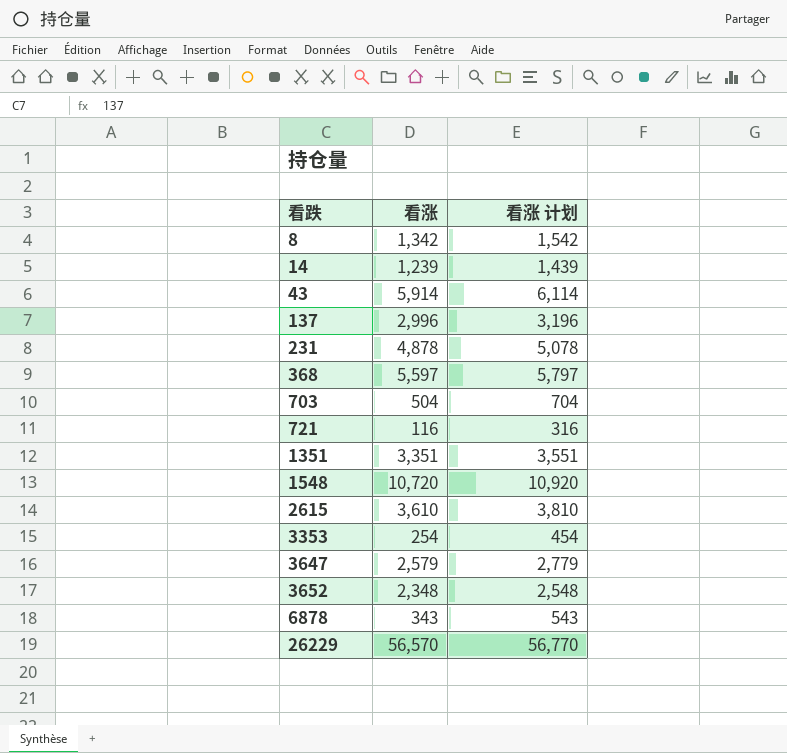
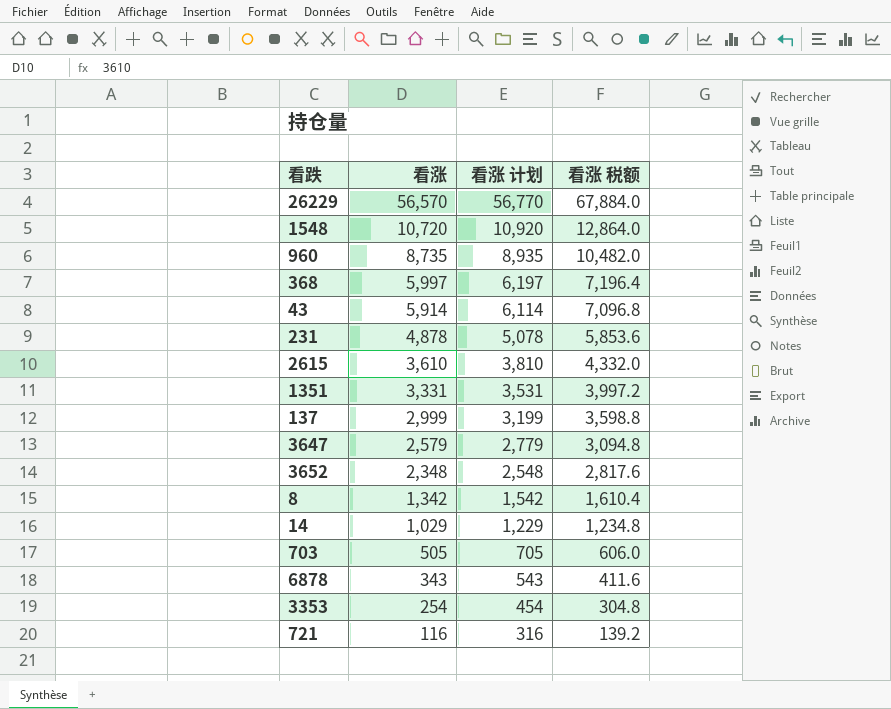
row order: 看跌 ascending -> 看涨 descending
column 看涨 税额 | formula: none -> [看涨] * 1.2
row 960: none -> 8,735 | 8,935 | 10,482.0
368 | 看涨: 5,597 -> 5,997
368 | 看涨 计划: 5,797 -> 6,197
1351 | 看涨: 3,351 -> 3,331
1351 | 看涨 计划: 3,551 -> 3,531
137 | 看涨: 2,996 -> 2,999
137 | 看涨 计划: 3,196 -> 3,199
14 | 看涨: 1,239 -> 1,029
14 | 看涨 计划: 1,439 -> 1,229
703 | 看涨: 504 -> 505
703 | 看涨 计划: 704 -> 705

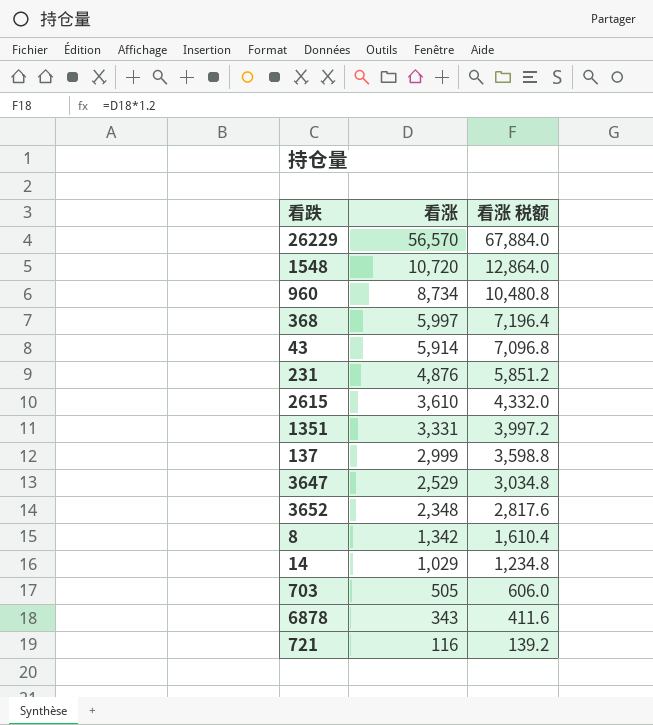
column 看涨 计划 | formula: [看涨] + 200 -> none
row 3353: 254 | 454 | 304.8 -> none
960 | 看涨: 8,735 -> 8,734
960 | 看涨 税额: 10,482.0 -> 10,480.8
231 | 看涨: 4,878 -> 4,876
231 | 看涨 税额: 5,853.6 -> 5,851.2
3647 | 看涨: 2,579 -> 2,529
3647 | 看涨 税额: 3,094.8 -> 3,034.8

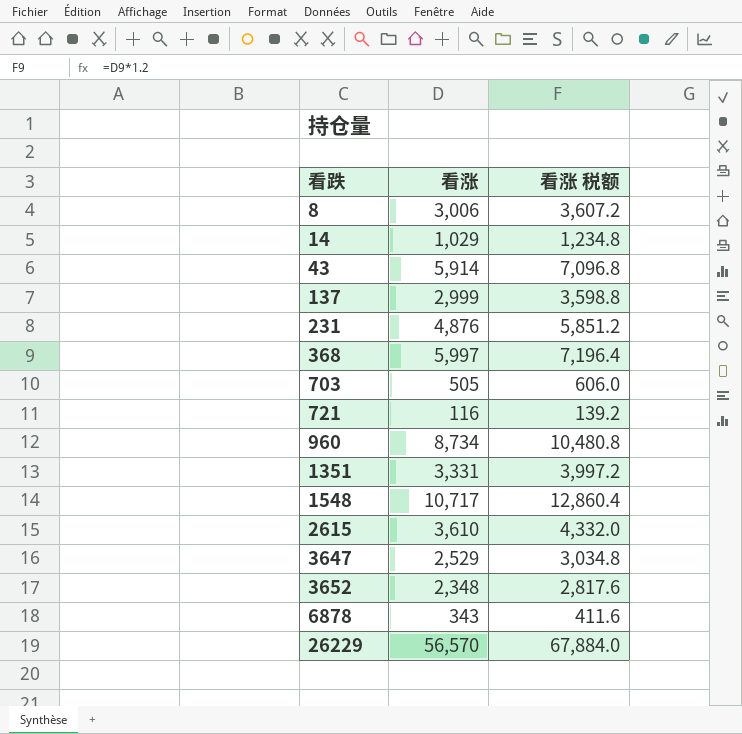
row order: 看涨 descending -> 看跌 ascending
8 | 看涨: 1,342 -> 3,006
8 | 看涨 税额: 1,610.4 -> 3,607.2
1548 | 看涨: 10,720 -> 10,717
1548 | 看涨 税额: 12,864.0 -> 12,860.4

